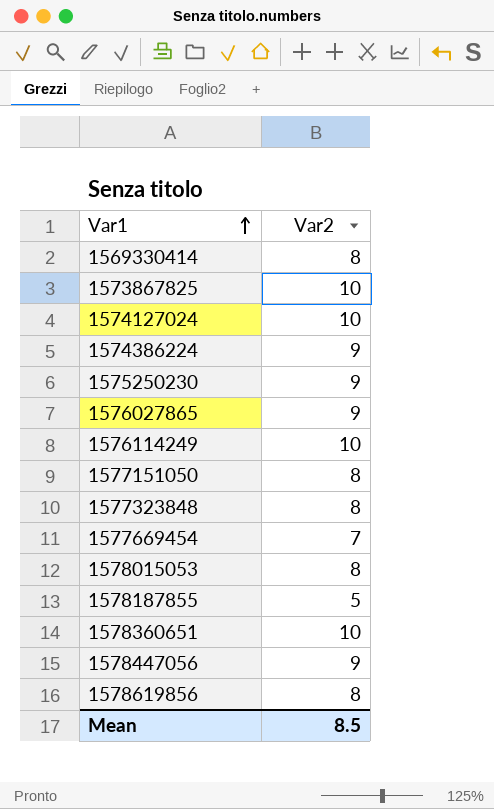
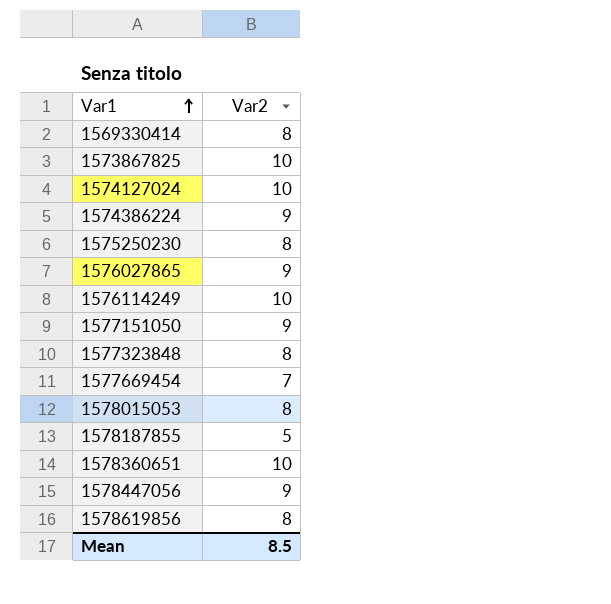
1575250230 | Var2: 9 -> 8
1577151050 | Var2: 8 -> 9

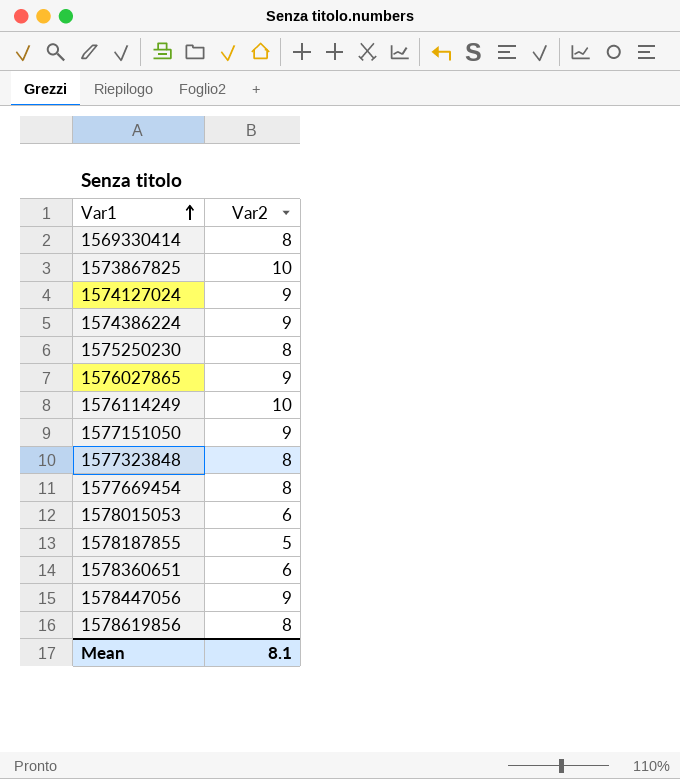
1574127024 | Var2: 10 -> 9
1577669454 | Var2: 7 -> 8
1578015053 | Var2: 8 -> 6
1578360651 | Var2: 10 -> 6
Mean | Var2: 8.5 -> 8.1

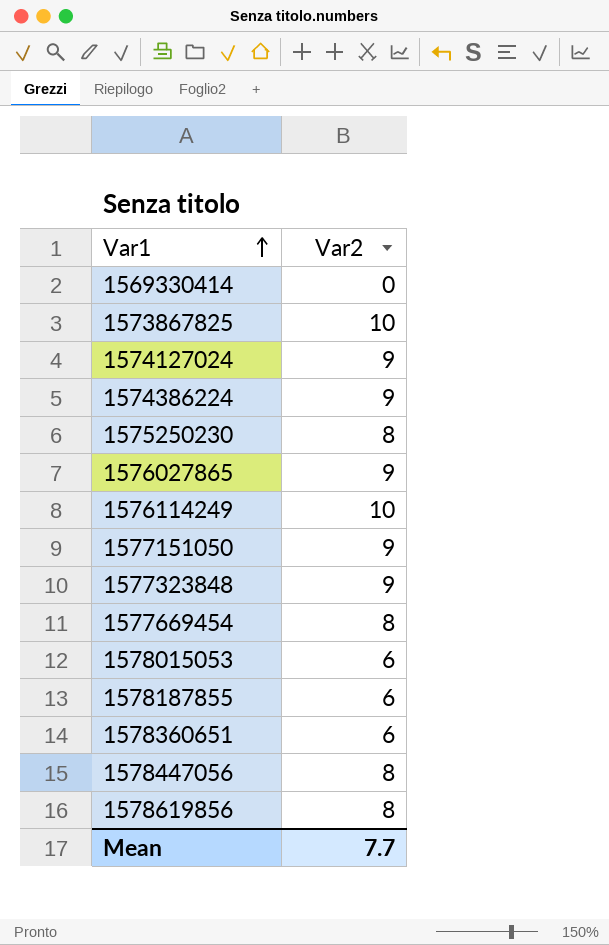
1569330414 | Var2: 8 -> 0
1577323848 | Var2: 8 -> 9
1578187855 | Var2: 5 -> 6
1578447056 | Var2: 9 -> 8
Mean | Var2: 8.1 -> 7.7

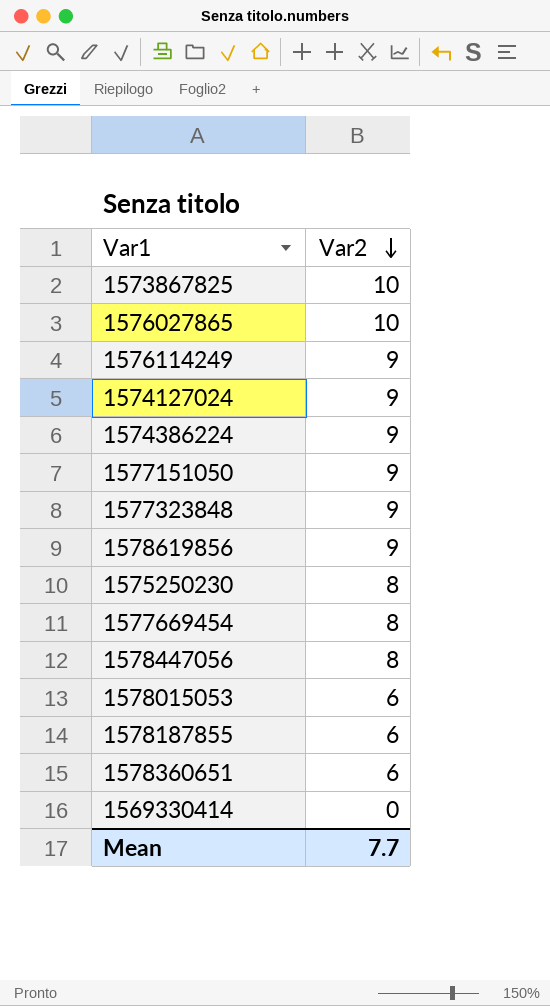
row order: Var1 ascending -> Var2 descending
1576027865 | Var2: 9 -> 10
1576114249 | Var2: 10 -> 9
1578619856 | Var2: 8 -> 9

